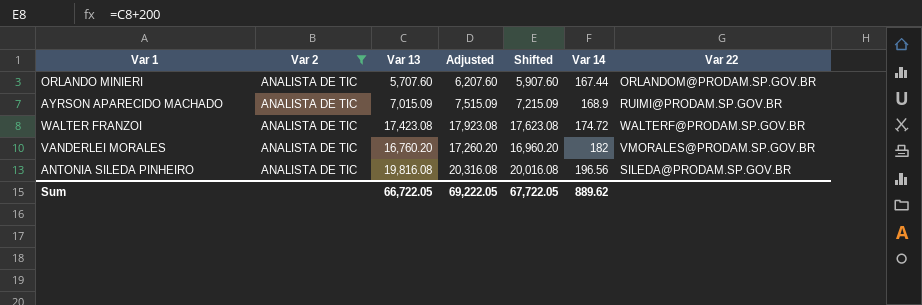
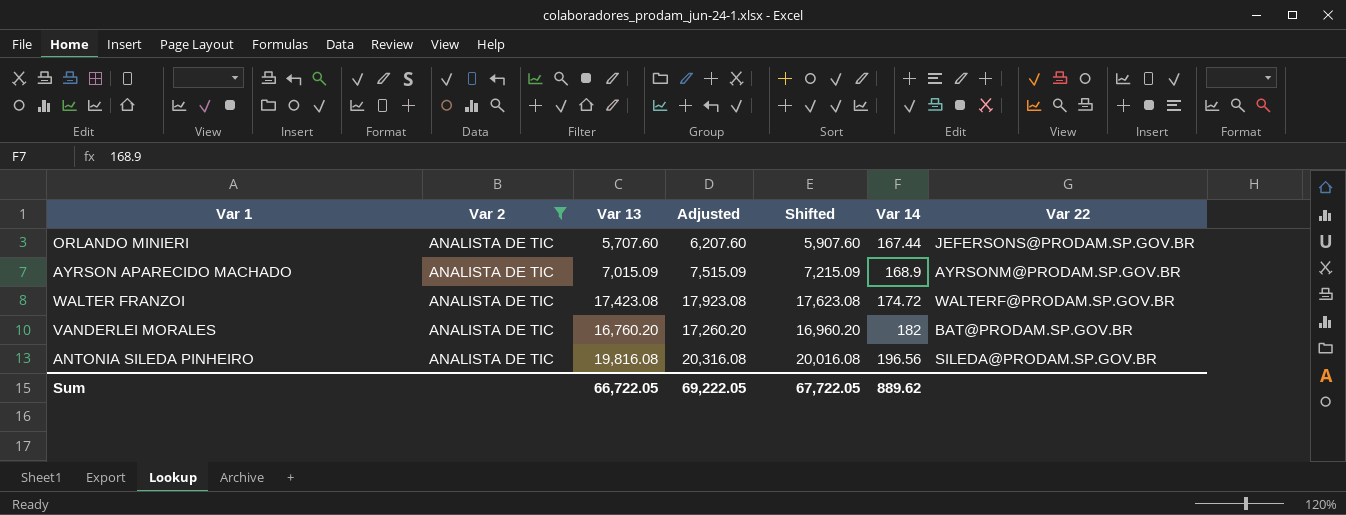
ORLANDO MINIERI | Var 22: ORLANDOM@PRODAM.SP.GOV.BR -> JEFERSONS@PRODAM.SP.GOV.BR
AYRSON APARECIDO MACHADO | Var 22: RUIMI@PRODAM.SP.GOV.BR -> AYRSONM@PRODAM.SP.GOV.BR
VANDERLEI MORALES | Var 22: VMORALES@PRODAM.SP.GOV.BR -> BAT@PRODAM.SP.GOV.BR

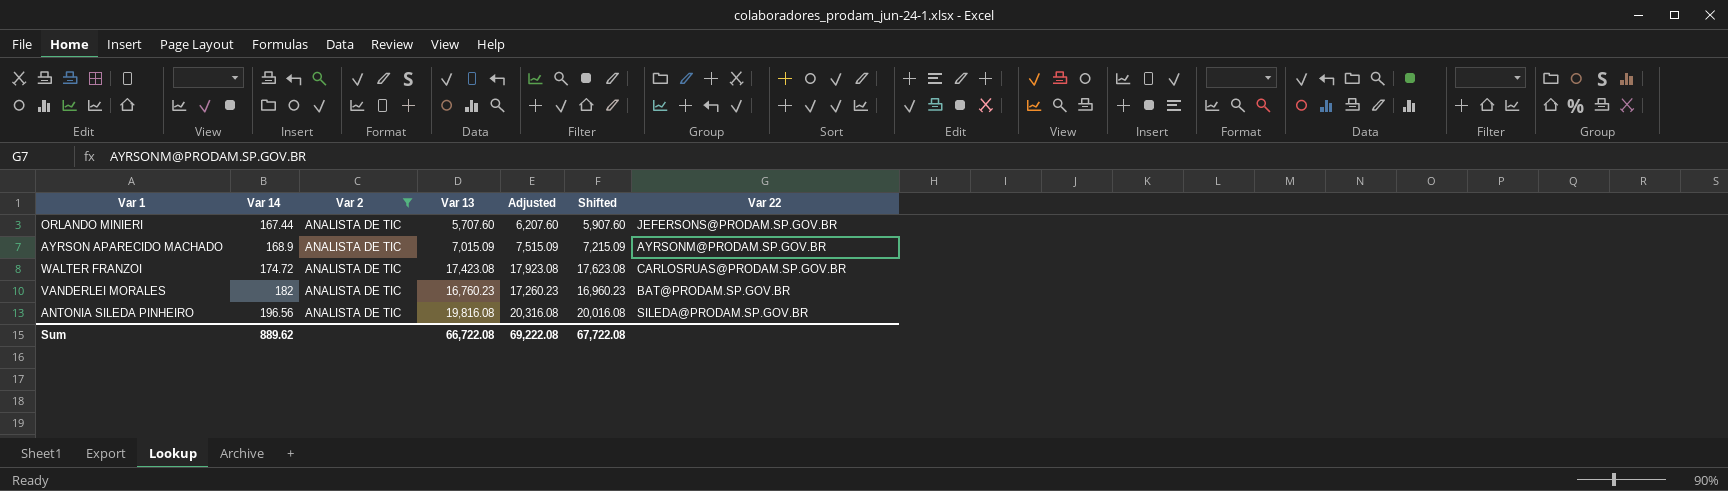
column Var 14 | position: 6 -> 2
WALTER FRANZOI | Var 22: WALTERF@PRODAM.SP.GOV.BR -> CARLOSRUAS@PRODAM.SP.GOV.BR
VANDERLEI MORALES | Var 13: 16,760.20 -> 16,760.23
VANDERLEI MORALES | Adjusted: 17,260.20 -> 17,260.23
VANDERLEI MORALES | Shifted: 16,960.20 -> 16,960.23
Sum | Var 13: 66,722.05 -> 66,722.08
Sum | Adjusted: 69,222.05 -> 69,222.08
Sum | Shifted: 67,722.05 -> 67,722.08

